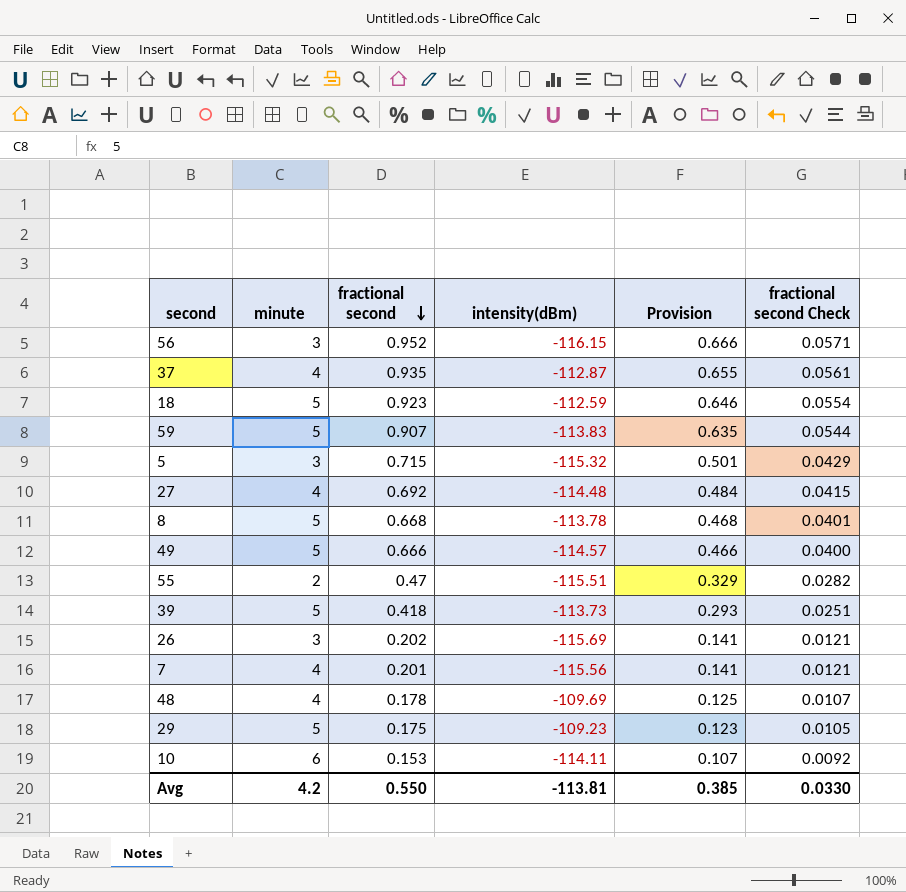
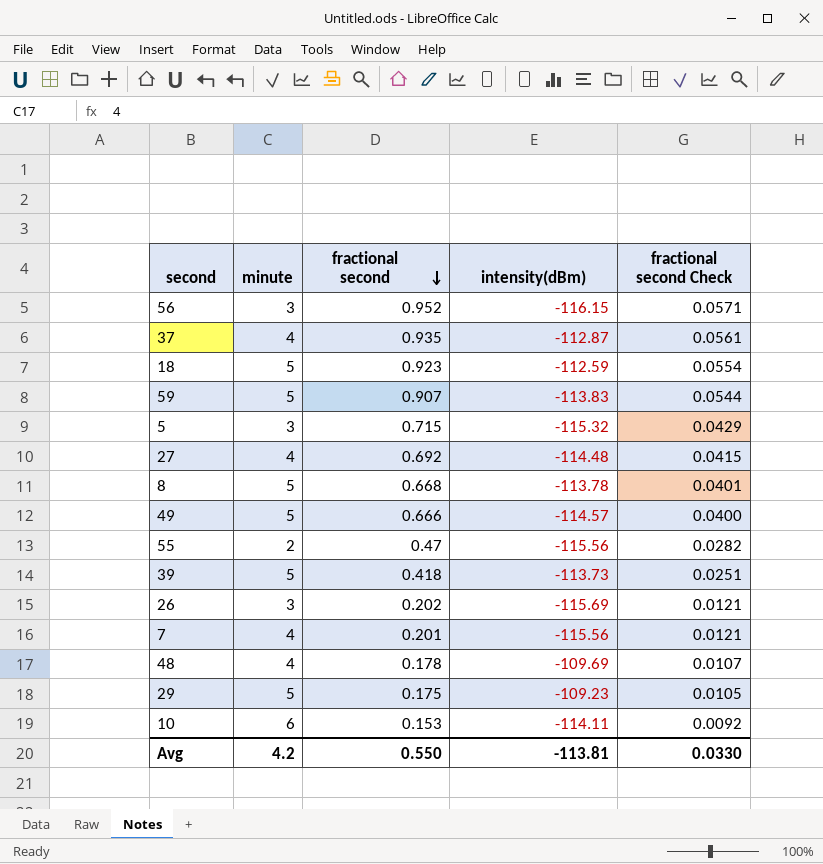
column Provision | formula: [fractional second] * 0.7 -> none
55 | intensity(dBm): -115.51 -> -115.56

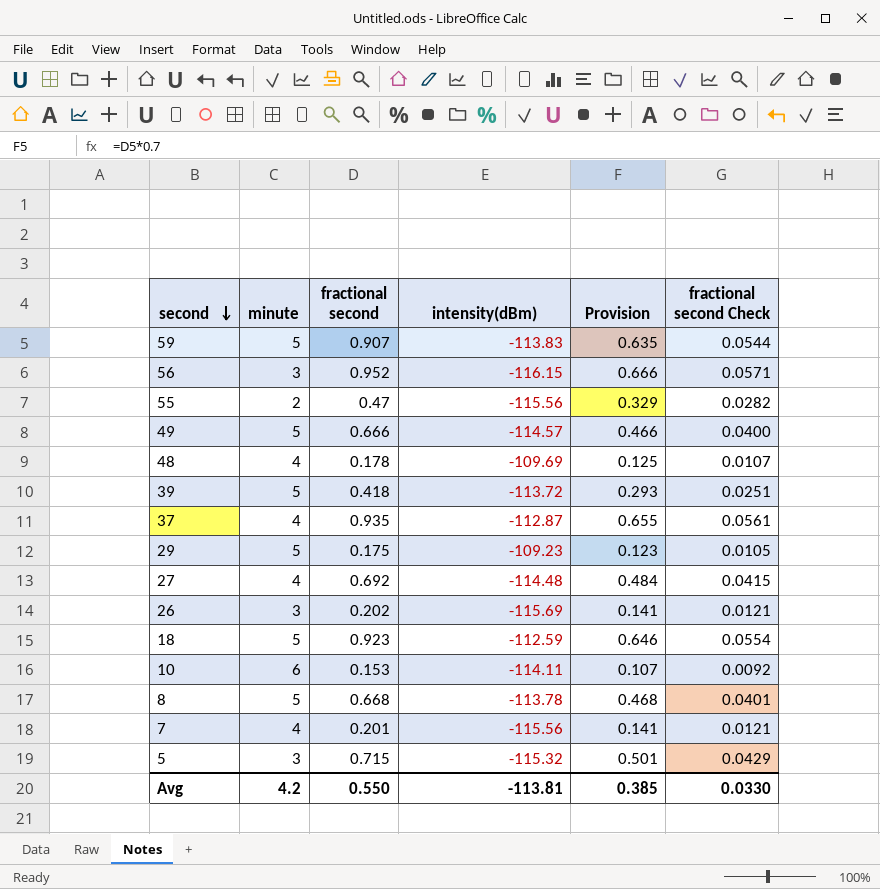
row order: fractional second descending -> second descending
column Provision | formula: none -> [fractional second] * 0.7
39 | intensity(dBm): -113.73 -> -113.72

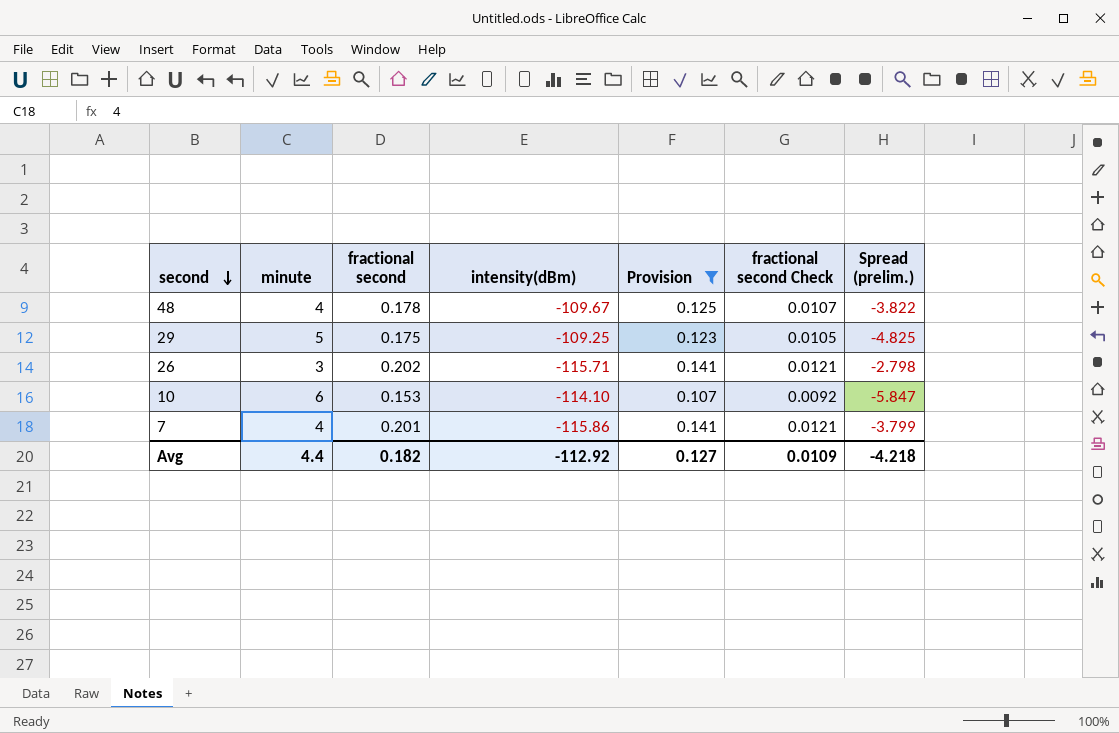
filter: none -> Provision <= 0.141
column Spread (prelim.) | formula: none -> [fractional second] - [minute]
48 | intensity(dBm): -109.69 -> -109.67
29 | intensity(dBm): -109.23 -> -109.25
26 | intensity(dBm): -115.69 -> -115.71
10 | intensity(dBm): -114.11 -> -114.10
7 | intensity(dBm): -115.56 -> -115.86
Avg | minute: 4.2 -> 4.4
Avg | fractional second: 0.550 -> 0.182
Avg | intensity(dBm): -113.81 -> -112.92
Avg | Provision: 0.385 -> 0.127
Avg | fractional second Check: 0.0330 -> 0.0109

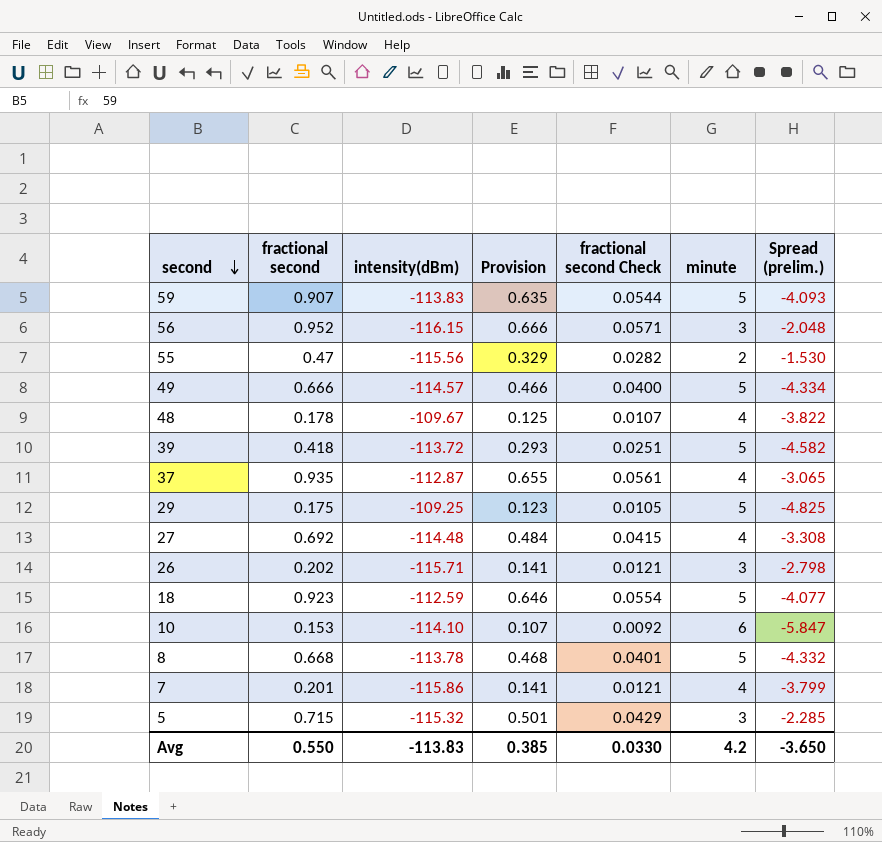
filter: Provision <= 0.141 -> none
column minute | position: 2 -> 6
Avg | fractional second: 0.182 -> 0.550
Avg | intensity(dBm): -112.92 -> -113.83
Avg | Provision: 0.127 -> 0.385
Avg | fractional second Check: 0.0109 -> 0.0330
Avg | minute: 4.4 -> 4.2
Avg | Spread (prelim.): -4.218 -> -3.650

